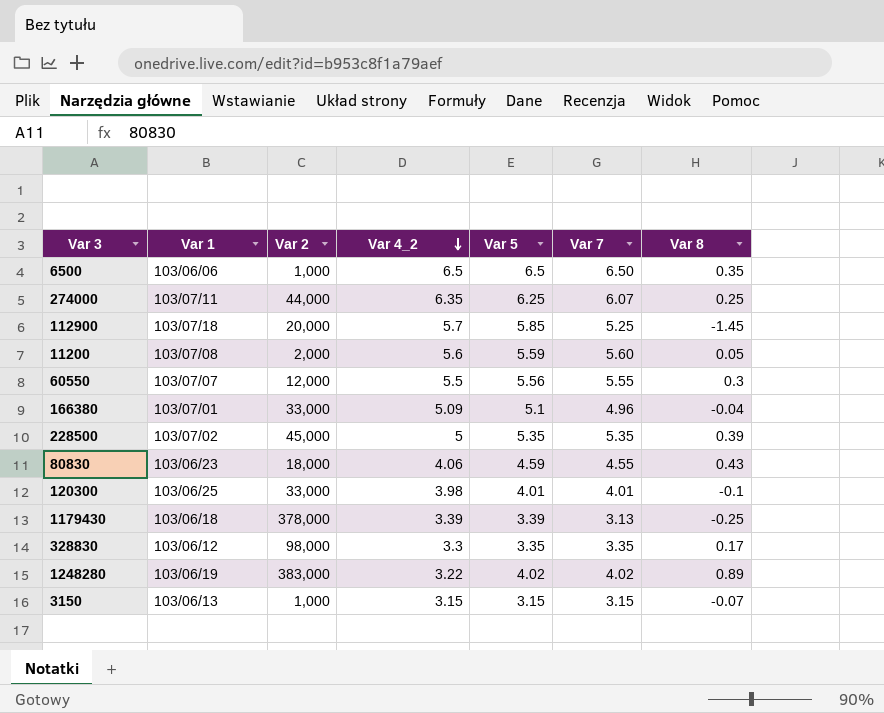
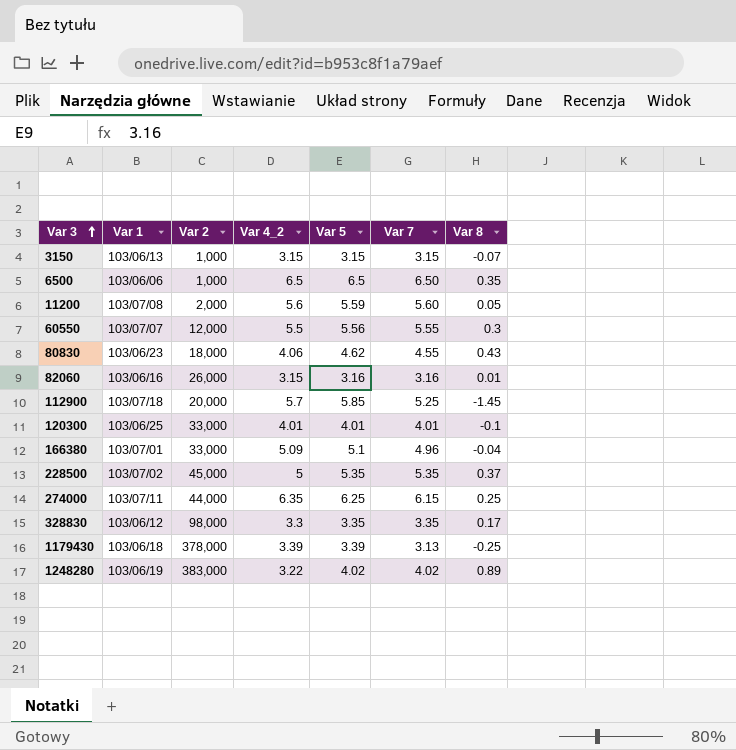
row order: Var 4_2 descending -> Var 3 ascending
80830 | Var 5: 4.59 -> 4.62
row 82060: none -> 103/06/16 | 26,000 | 3.15 | 3.16 | 3.16 | 0.01
120300 | Var 4_2: 3.98 -> 4.01
228500 | Var 8: 0.39 -> 0.37
274000 | Var 7: 6.07 -> 6.15

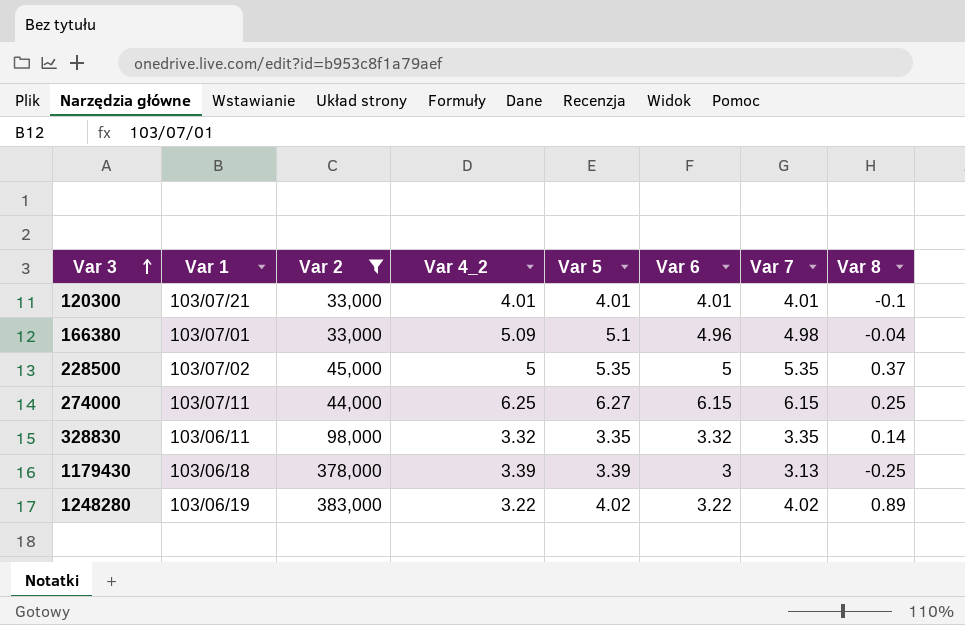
filter: none -> Var 2 >= 33,000
column Var 6 | position: none -> 6
120300 | Var 1: 103/06/25 -> 103/07/21
166380 | Var 7: 4.96 -> 4.98
274000 | Var 4_2: 6.35 -> 6.25
274000 | Var 5: 6.25 -> 6.27
328830 | Var 1: 103/06/12 -> 103/06/11
328830 | Var 4_2: 3.3 -> 3.32
328830 | Var 8: 0.17 -> 0.14

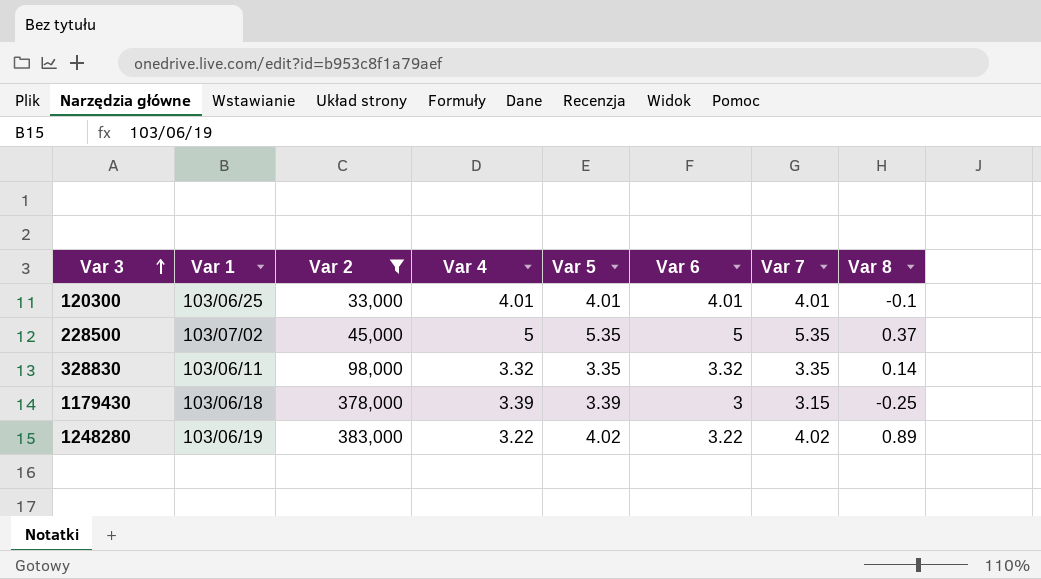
column name: Var 4_2 -> Var 4
row 166380: 103/07/01 | 33,000 | 5.09 | 5.1 | 4.96 | 4.98 | -0.04 -> none
row 274000: 103/07/11 | 44,000 | 6.25 | 6.27 | 6.15 | 6.15 | 0.25 -> none
120300 | Var 1: 103/07/21 -> 103/06/25
1179430 | Var 7: 3.13 -> 3.15

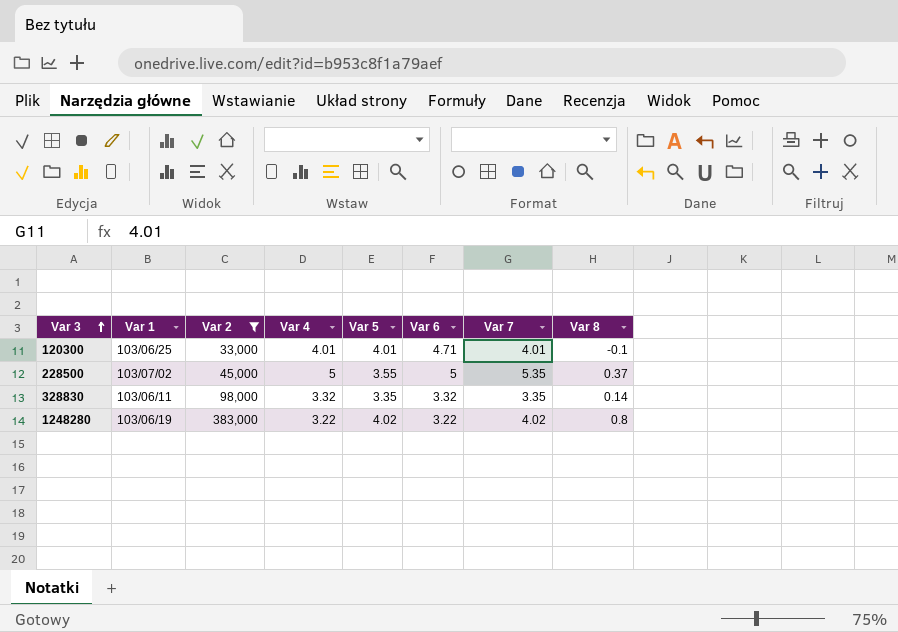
row 1179430: 103/06/18 | 378,000 | 3.39 | 3.39 | 3 | 3.15 | -0.25 -> none
120300 | Var 6: 4.01 -> 4.71
228500 | Var 5: 5.35 -> 3.55
1248280 | Var 8: 0.89 -> 0.8

